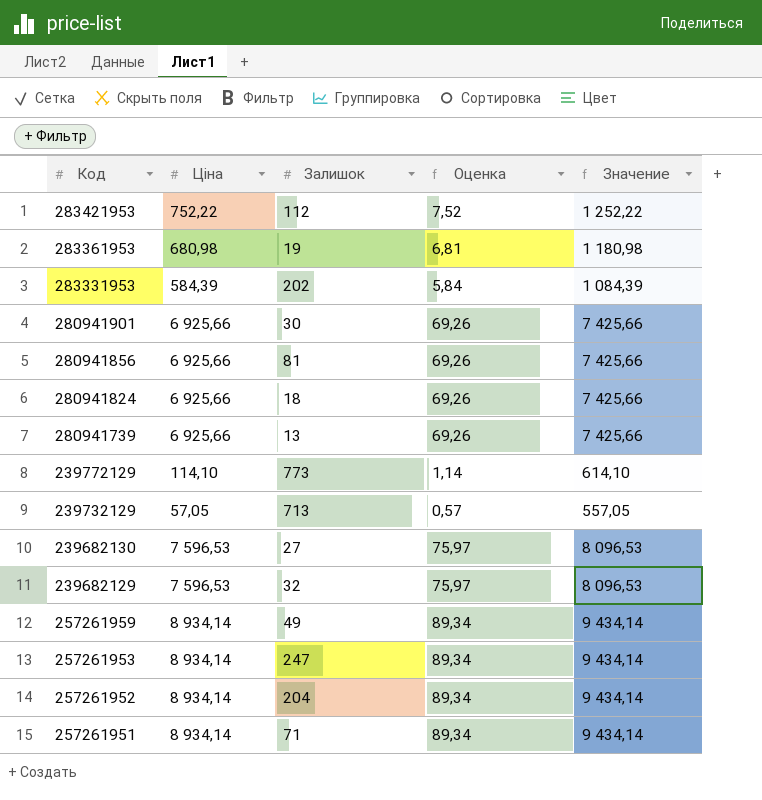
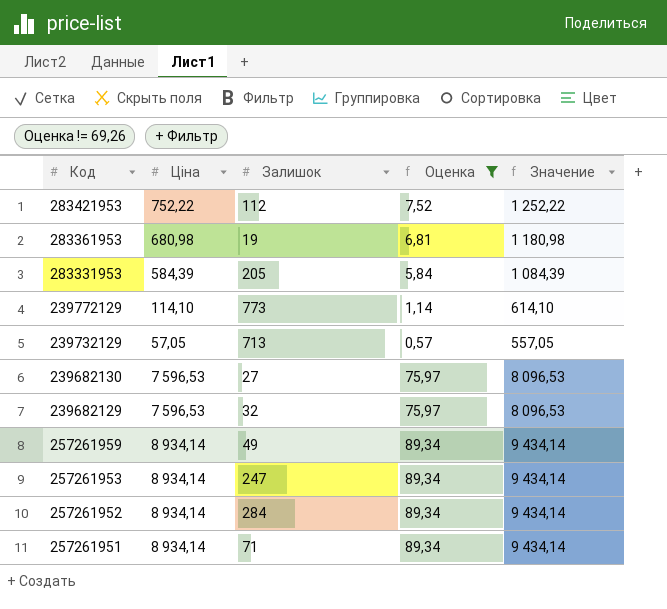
filter: none -> Оценка != 69,26
283331953 | Залишок: 202 -> 205
257261952 | Залишок: 204 -> 284

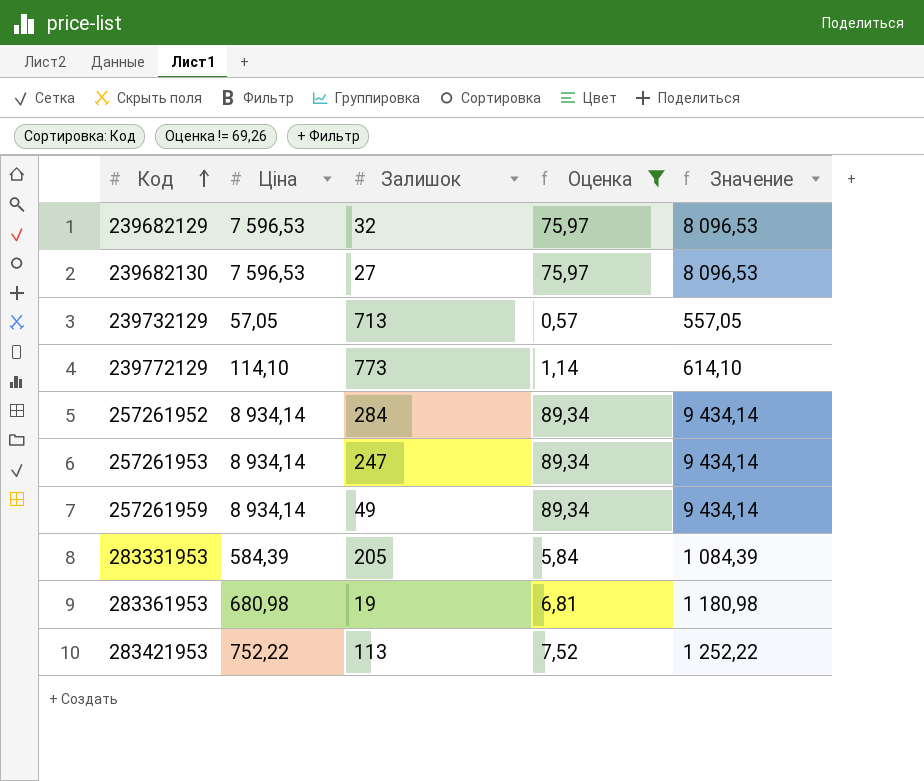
row order: none -> Код ascending
row 257261951: 8 934,14 | 71 | 89,34 | 9 434,14 -> none
283421953 | Залишок: 112 -> 113

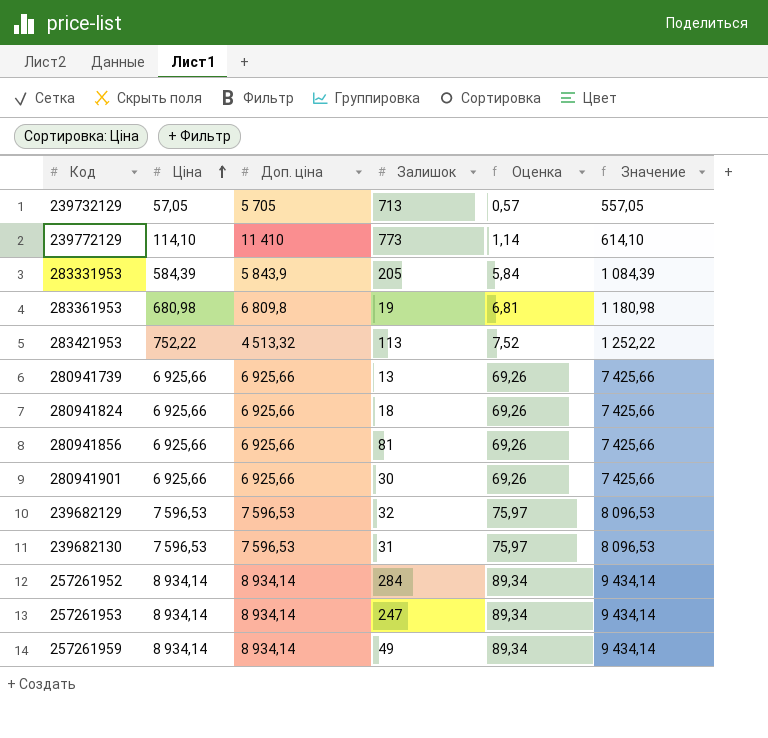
filter: Оценка != 69,26 -> none
row order: Код ascending -> Ціна ascending
column Доп. ціна | position: none -> 3
239682130 | Залишок: 27 -> 31

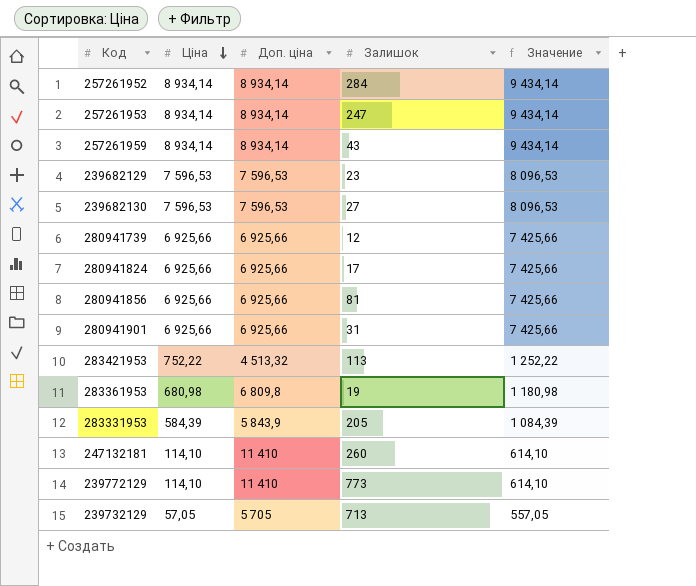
row order: Ціна ascending -> Ціна descending
column Оценка | formula: [Ціна] * 0,01 -> none
257261959 | Залишок: 49 -> 43
239682129 | Залишок: 32 -> 23
239682130 | Залишок: 31 -> 27
280941739 | Залишок: 13 -> 12
280941824 | Залишок: 18 -> 17
280941901 | Залишок: 30 -> 31
row 247132181: none -> 114,10 | 11 410 | 260 | 614,10

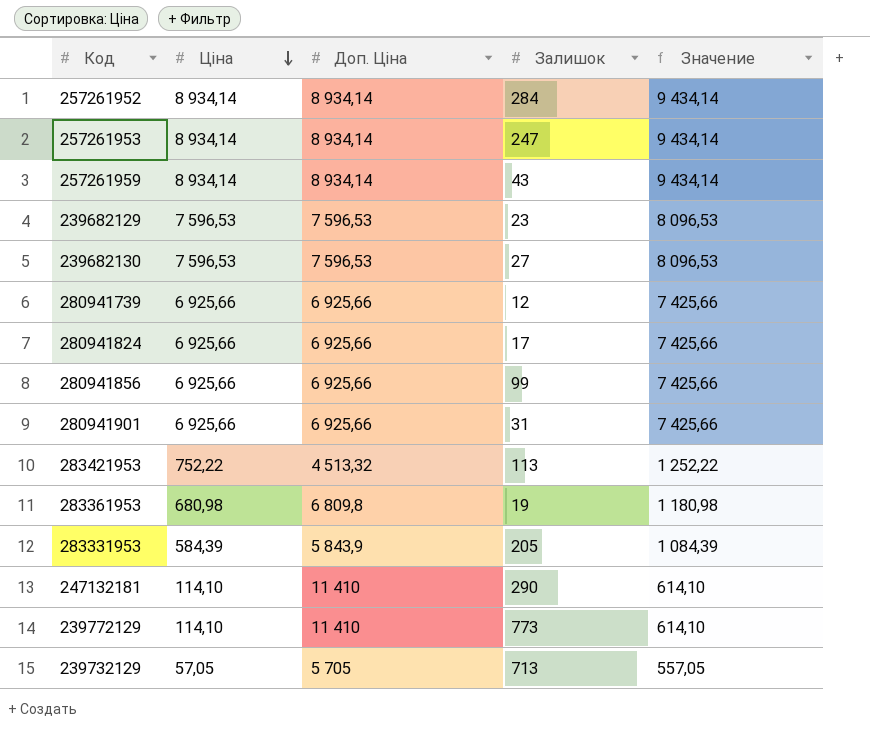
column name: Доп. ціна -> Доп. Ціна
280941856 | Залишок: 81 -> 99
247132181 | Залишок: 260 -> 290

